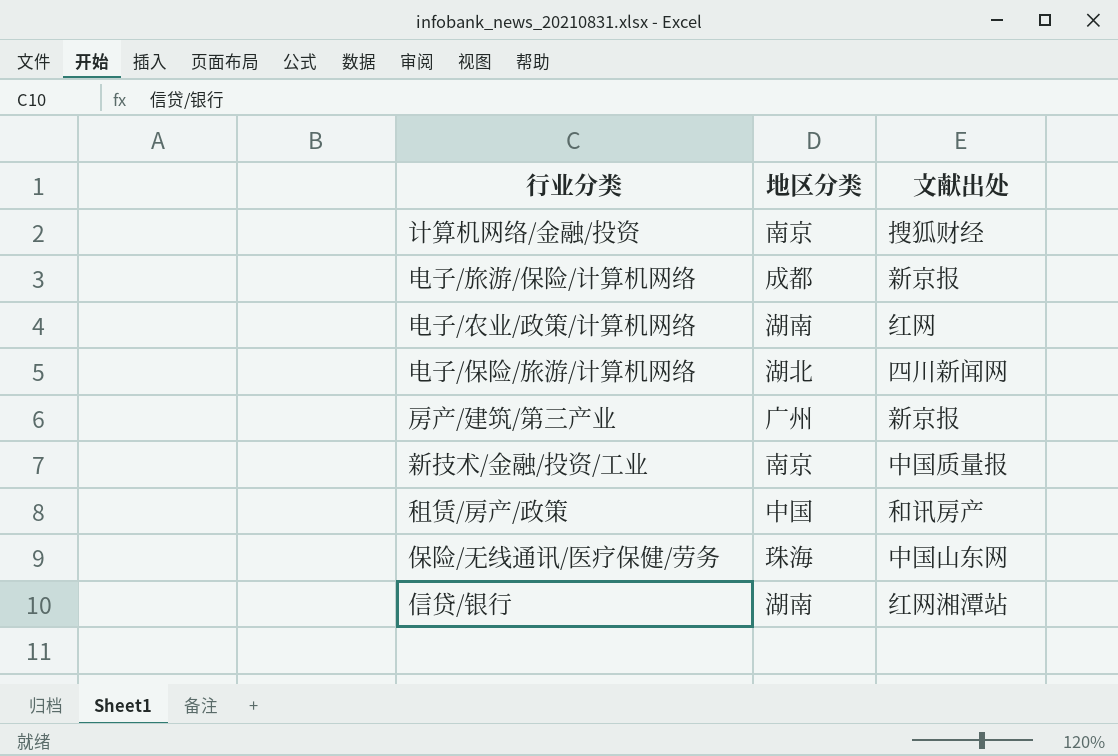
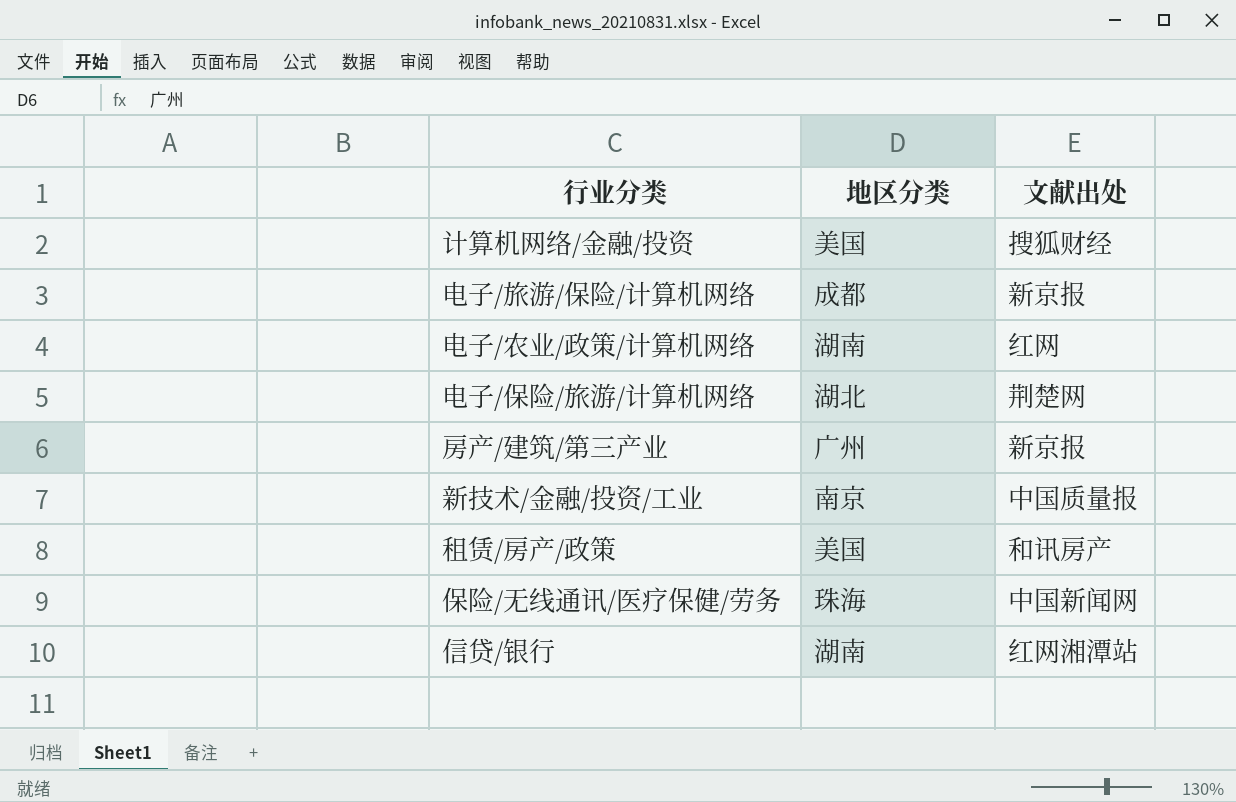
计算机网络/金融/投资 | 地区分类: 南京 -> 美国
电子/保险/旅游/计算机网络 | 文献出处: 四川新闻网 -> 荆楚网
租赁/房产/政策 | 地区分类: 中国 -> 美国
保险/无线通讯/医疗保健/劳务 | 文献出处: 中国山东网 -> 中国新闻网

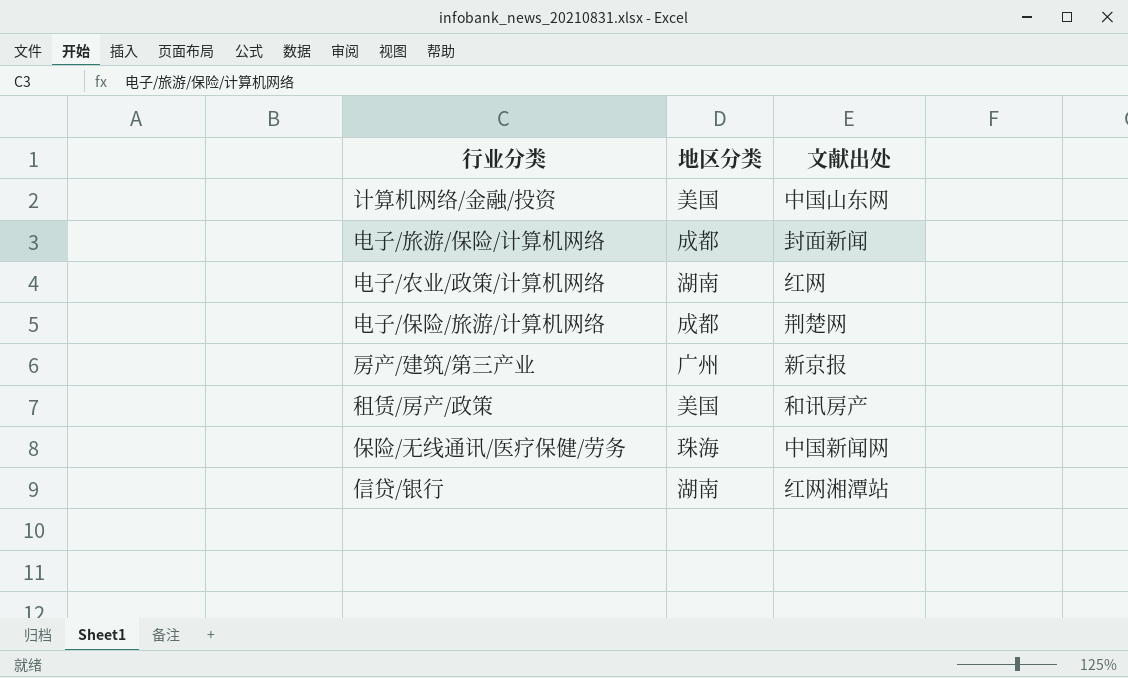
row 新技术/金融/投资/工业: 南京 | 中国质量报 -> none
计算机网络/金融/投资 | 文献出处: 搜狐财经 -> 中国山东网
电子/旅游/保险/计算机网络 | 文献出处: 新京报 -> 封面新闻
电子/保险/旅游/计算机网络 | 地区分类: 湖北 -> 成都

